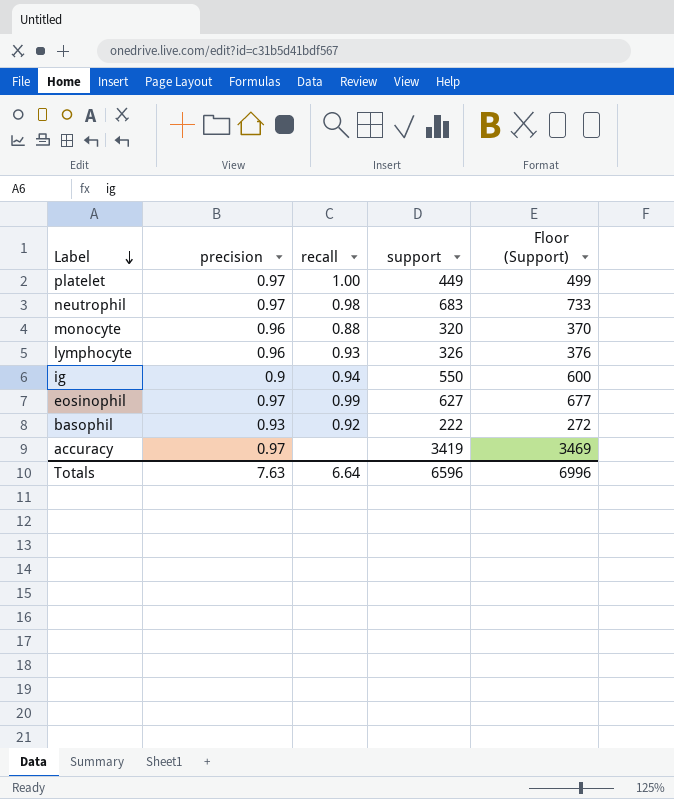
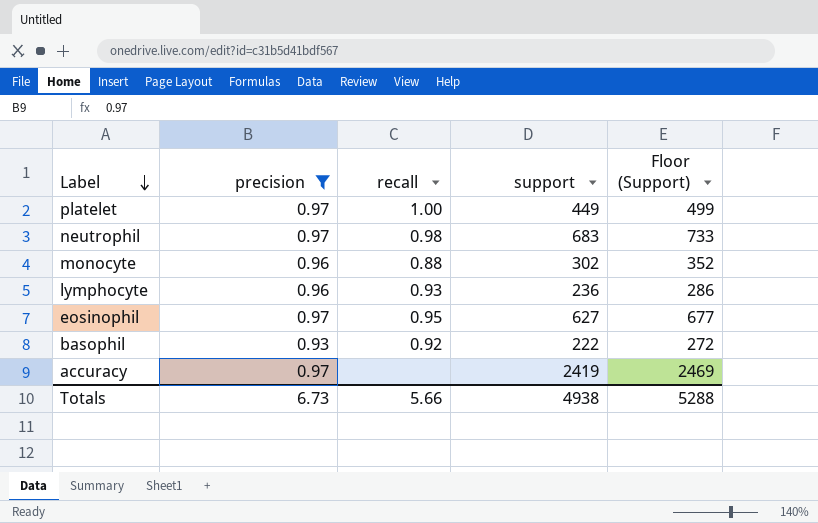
filter: none -> precision != 0.9
monocyte | support: 320 -> 302
monocyte | Floor (Support): 370 -> 352
lymphocyte | support: 326 -> 236
lymphocyte | Floor (Support): 376 -> 286
eosinophil | recall: 0.99 -> 0.95
accuracy | support: 3419 -> 2419
accuracy | Floor (Support): 3469 -> 2469
Totals | precision: 7.63 -> 6.73
Totals | recall: 6.64 -> 5.66
Totals | support: 6596 -> 4938
Totals | Floor (Support): 6996 -> 5288

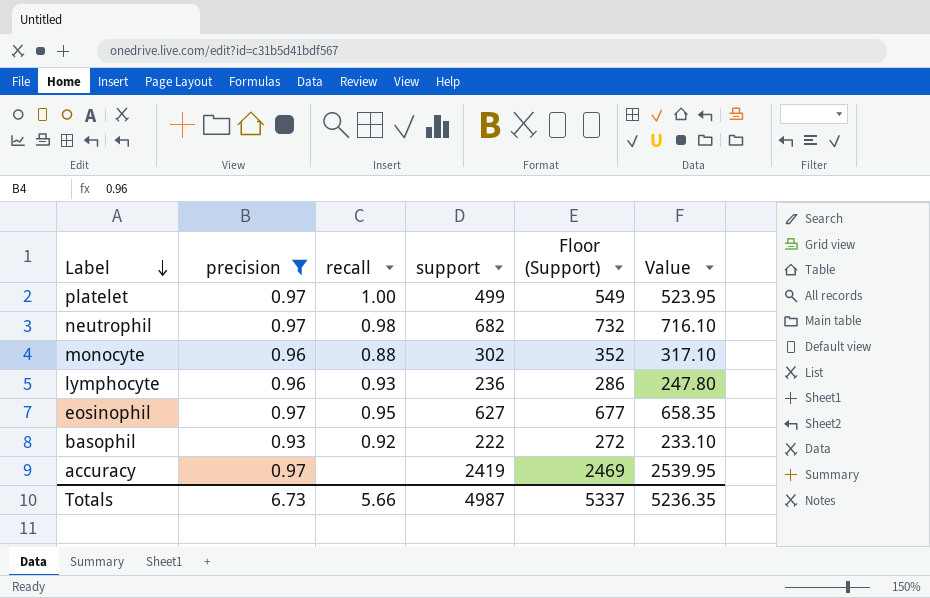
column Value | formula: none -> [support] * 1.05
platelet | support: 449 -> 499
platelet | Floor (Support): 499 -> 549
neutrophil | support: 683 -> 682
neutrophil | Floor (Support): 733 -> 732
Totals | support: 4938 -> 4987
Totals | Floor (Support): 5288 -> 5337

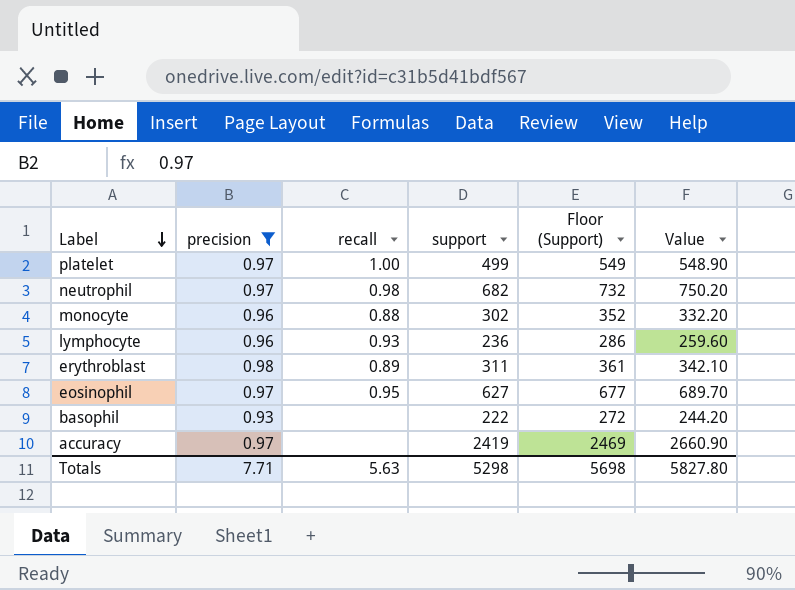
column Value | formula: [support] * 1.05 -> [support] * 1.1
row erythroblast: none -> 0.98 | 0.89 | 311 | 361 | 342.10
basophil | recall: 0.92 -> none
Totals | precision: 6.73 -> 7.71
Totals | recall: 5.66 -> 5.63
Totals | support: 4987 -> 5298
Totals | Floor (Support): 5337 -> 5698
Totals | Value: 5236.35 -> 5827.80

